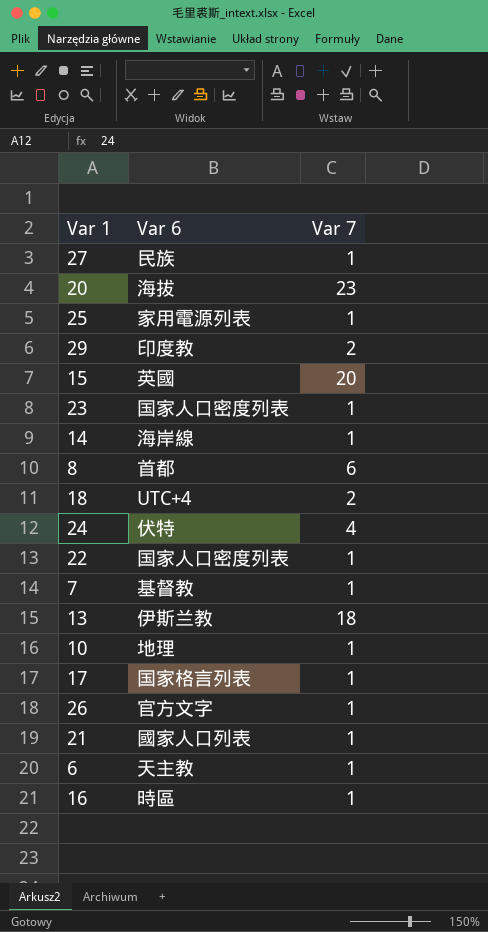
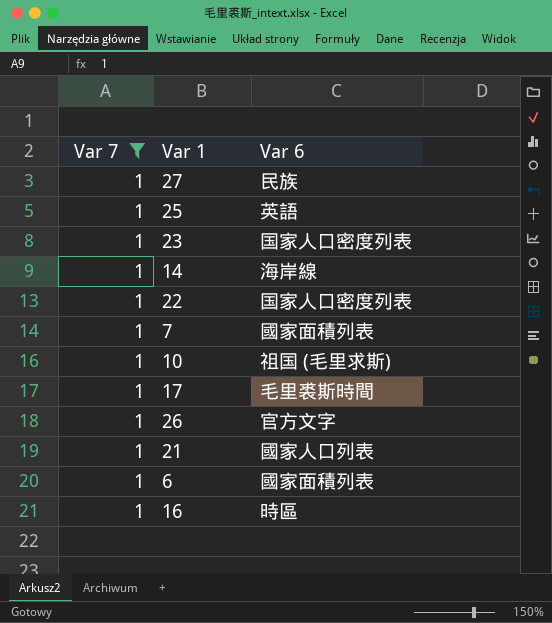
filter: none -> Var 7 = 1
column Var 7 | position: 3 -> 1
25 | Var 6: 家用電源列表 -> 英語
7 | Var 6: 基督教 -> 國家面積列表
10 | Var 6: 地理 -> 祖国 (毛里求斯)
17 | Var 6: 国家格言列表 -> 毛里裘斯時間
6 | Var 6: 天主教 -> 國家面積列表

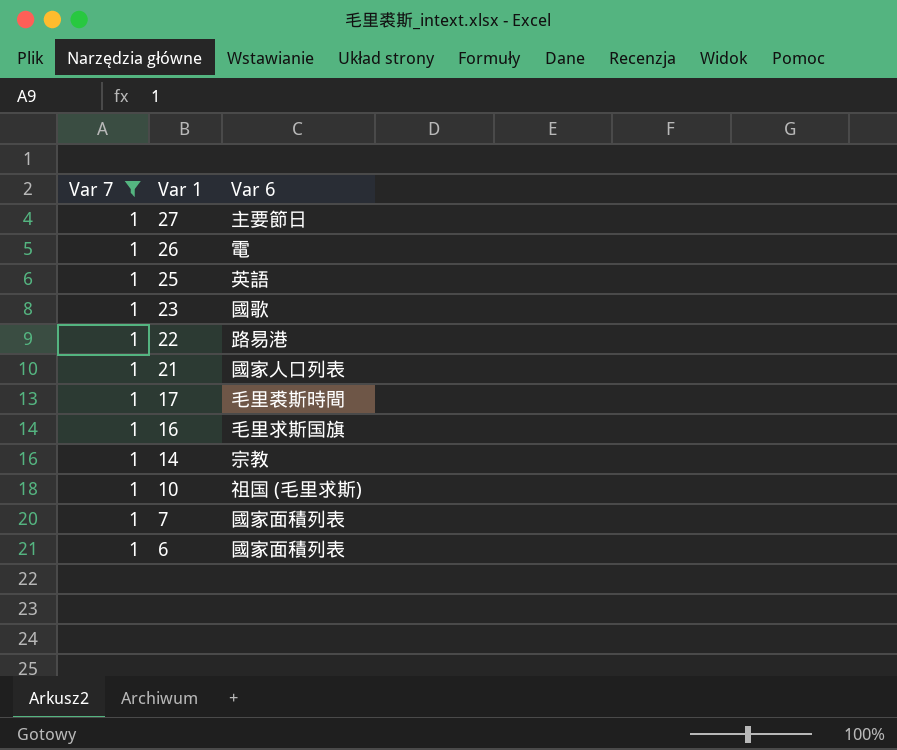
row order: none -> Var 1 descending
27 | Var 6: 民族 -> 主要節日
26 | Var 6: 官方文字 -> 電
23 | Var 6: 国家人口密度列表 -> 國歌
22 | Var 6: 国家人口密度列表 -> 路易港
16 | Var 6: 時區 -> 毛里求斯国旗
14 | Var 6: 海岸線 -> 宗教

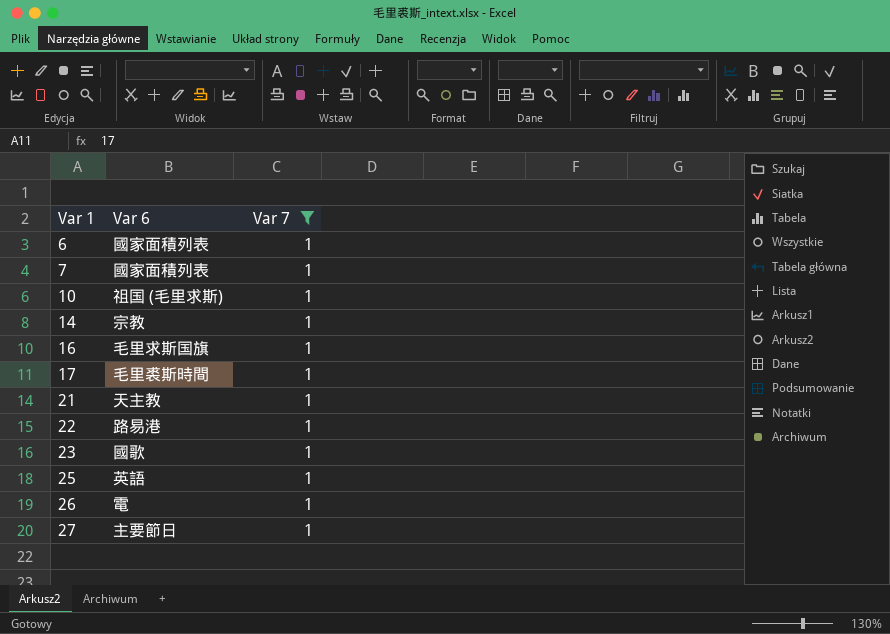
row order: Var 1 descending -> Var 1 ascending
column Var 7 | position: 1 -> 3
21 | Var 6: 國家人口列表 -> 天主教

